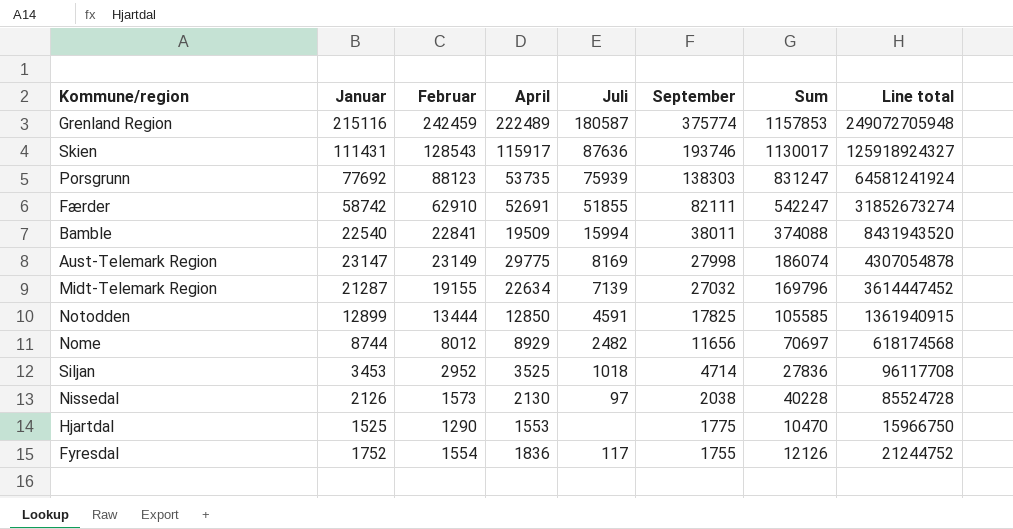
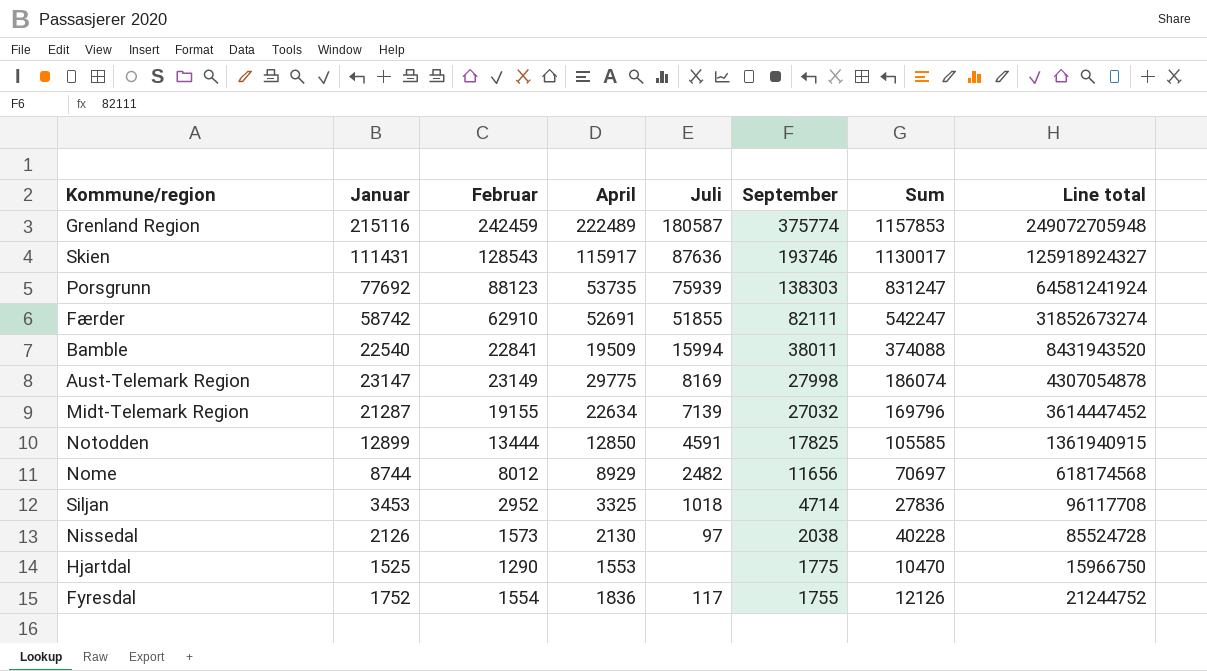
Siljan | April: 3525 -> 3325

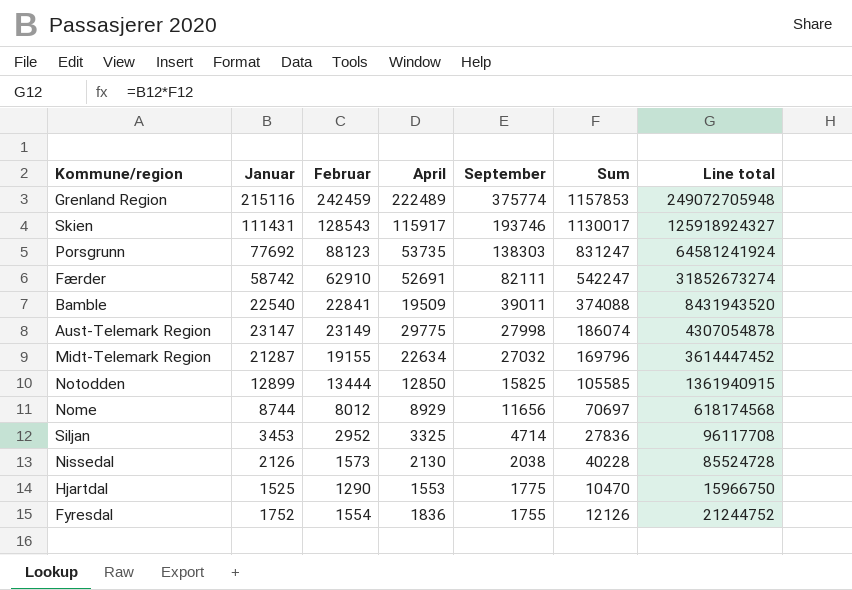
column Juli | position: 5 -> none
Bamble | September: 38011 -> 39011
Notodden | September: 17825 -> 15825

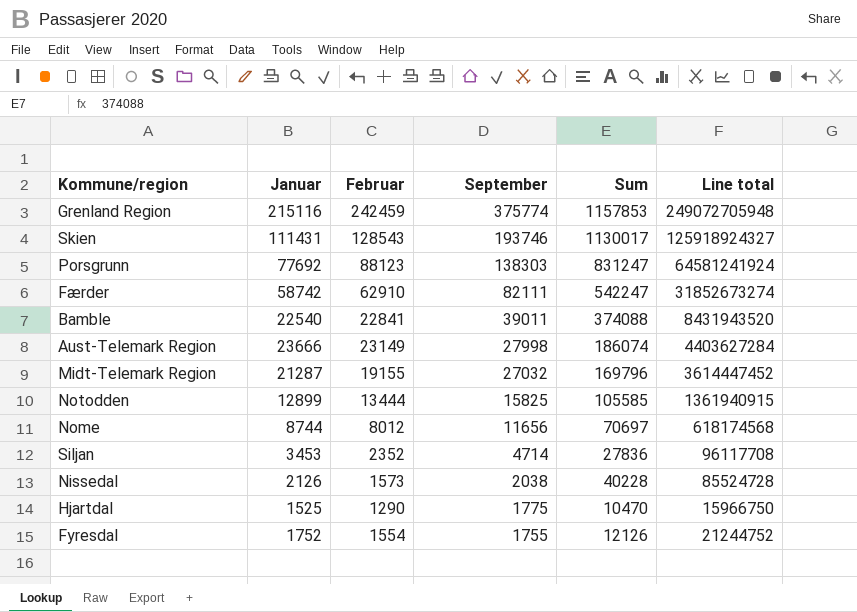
column April | position: 4 -> none
Aust-Telemark Region | Januar: 23147 -> 23666
Aust-Telemark Region | Line total: 4307054878 -> 4403627284
Siljan | Februar: 2952 -> 2352

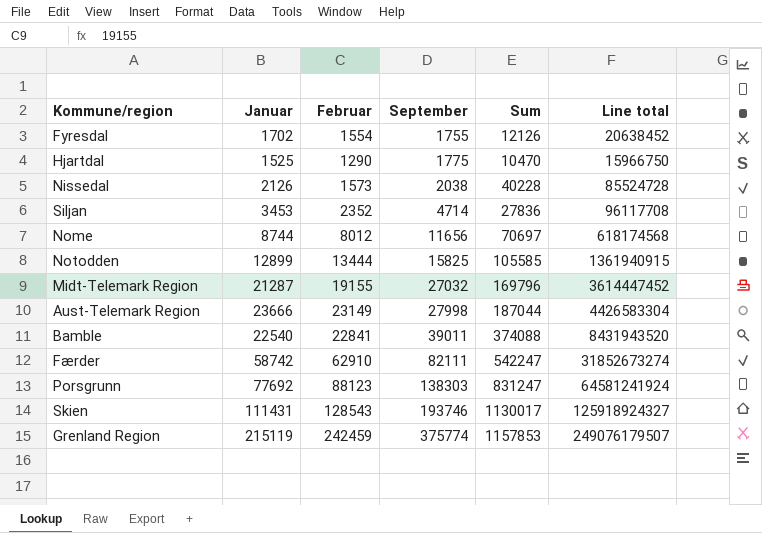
row order: September descending -> September ascending
Fyresdal | Januar: 1752 -> 1702
Fyresdal | Line total: 21244752 -> 20638452
Aust-Telemark Region | Sum: 186074 -> 187044
Aust-Telemark Region | Line total: 4403627284 -> 4426583304
Grenland Region | Januar: 215116 -> 215119
Grenland Region | Line total: 249072705948 -> 249076179507

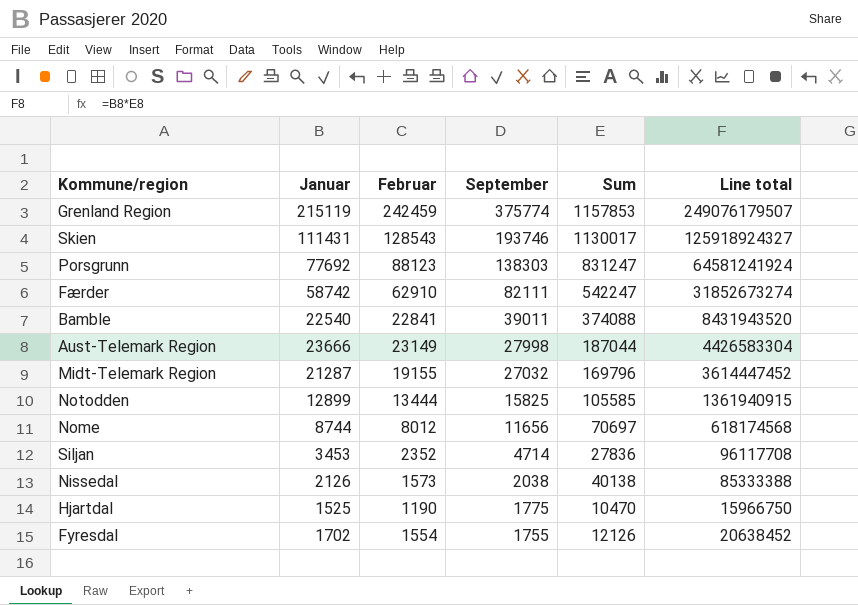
row order: September ascending -> September descending
Nissedal | Sum: 40228 -> 40138
Nissedal | Line total: 85524728 -> 85333388
Hjartdal | Februar: 1290 -> 1190

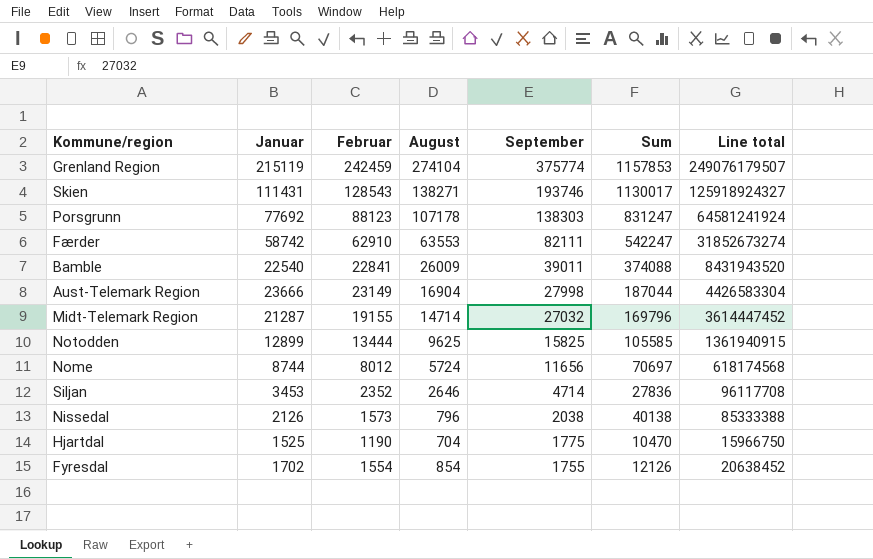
column August | position: none -> 4

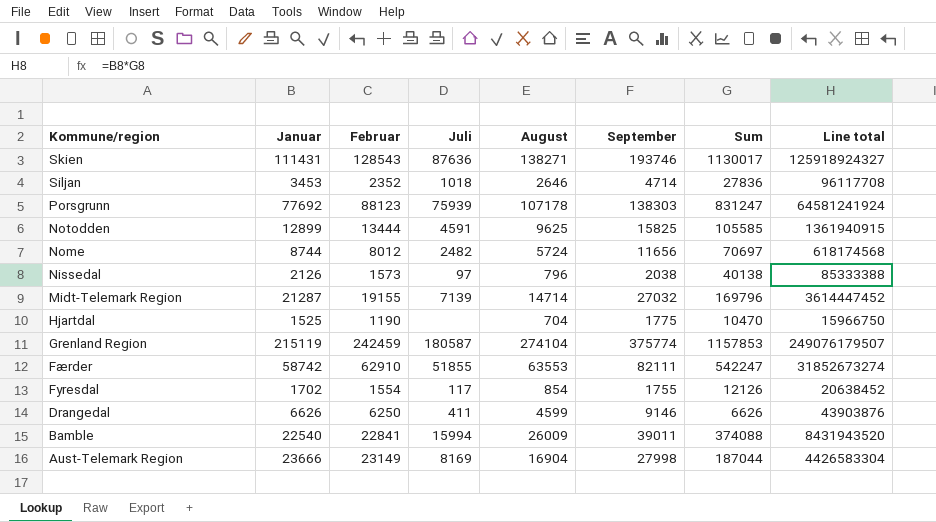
row order: September descending -> Kommune/region descending
column Juli | position: none -> 4
row Drangedal: none -> 6626 | 6250 | 411 | 4599 | 9146 | 6626 | 43903876

